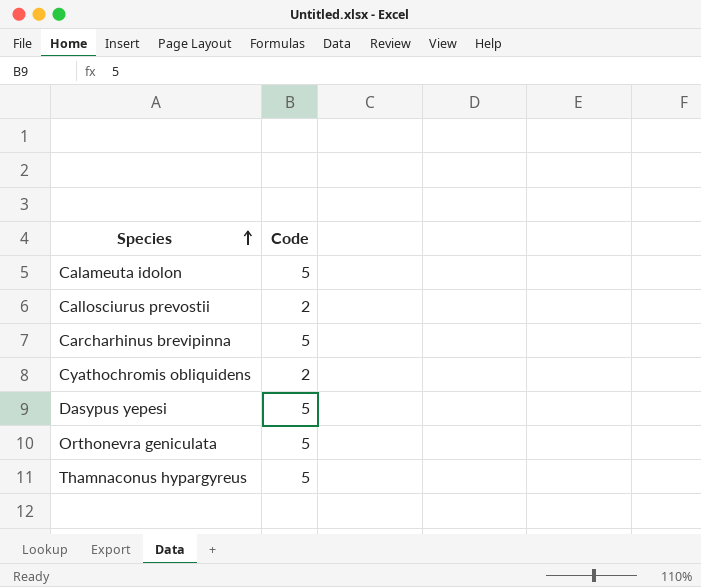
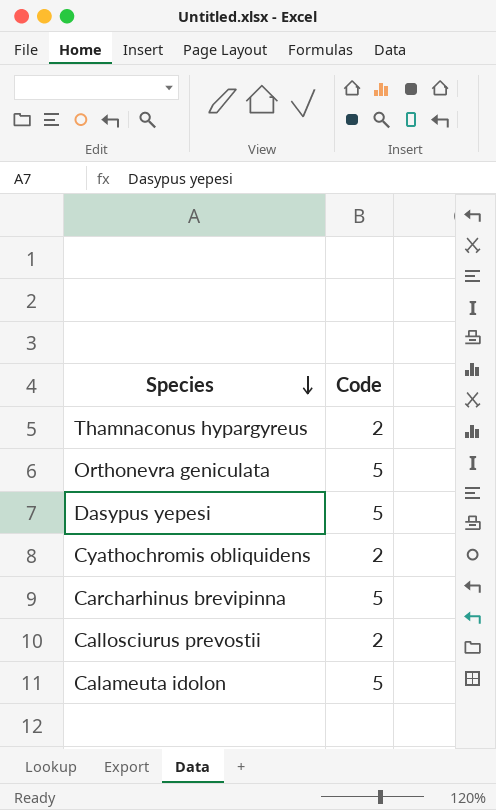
row order: Species ascending -> Species descending
Thamnaconus hypargyreus | Code: 5 -> 2

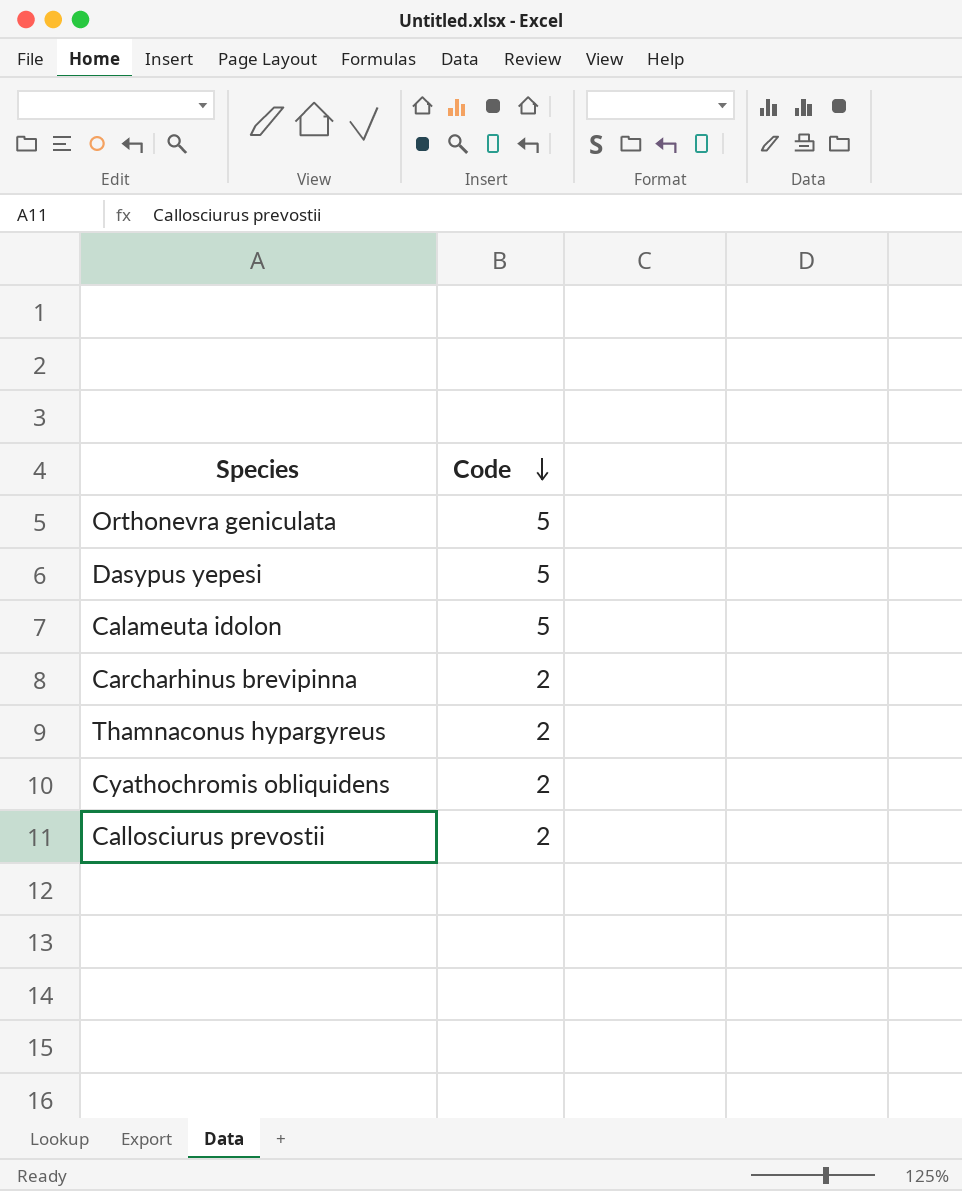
row order: Species descending -> Code descending
Carcharhinus brevipinna | Code: 5 -> 2

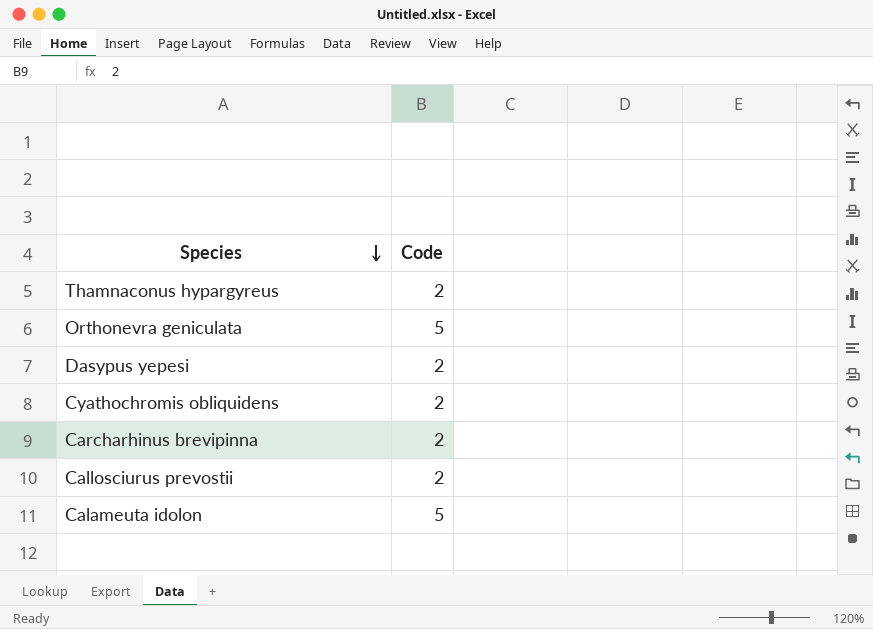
row order: Code descending -> Species descending
Dasypus yepesi | Code: 5 -> 2

